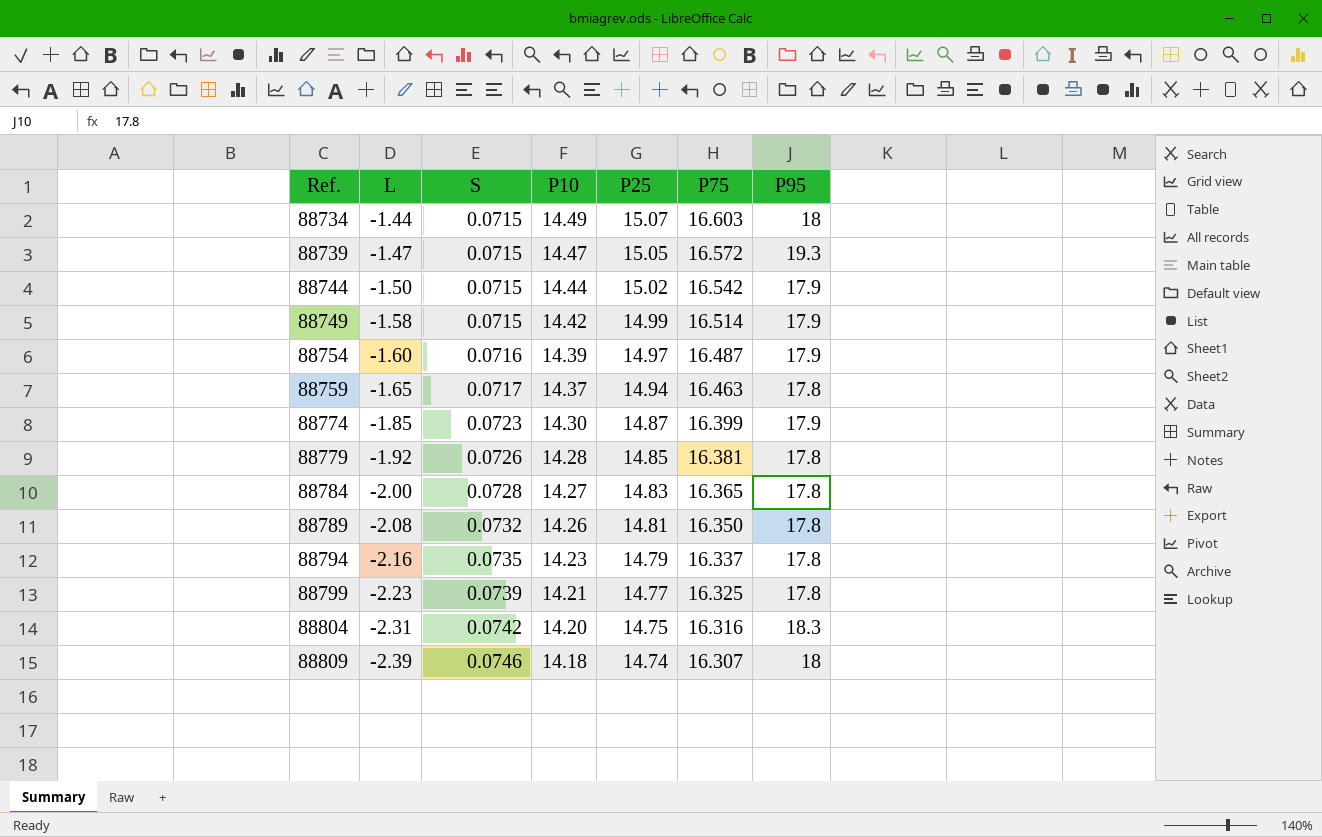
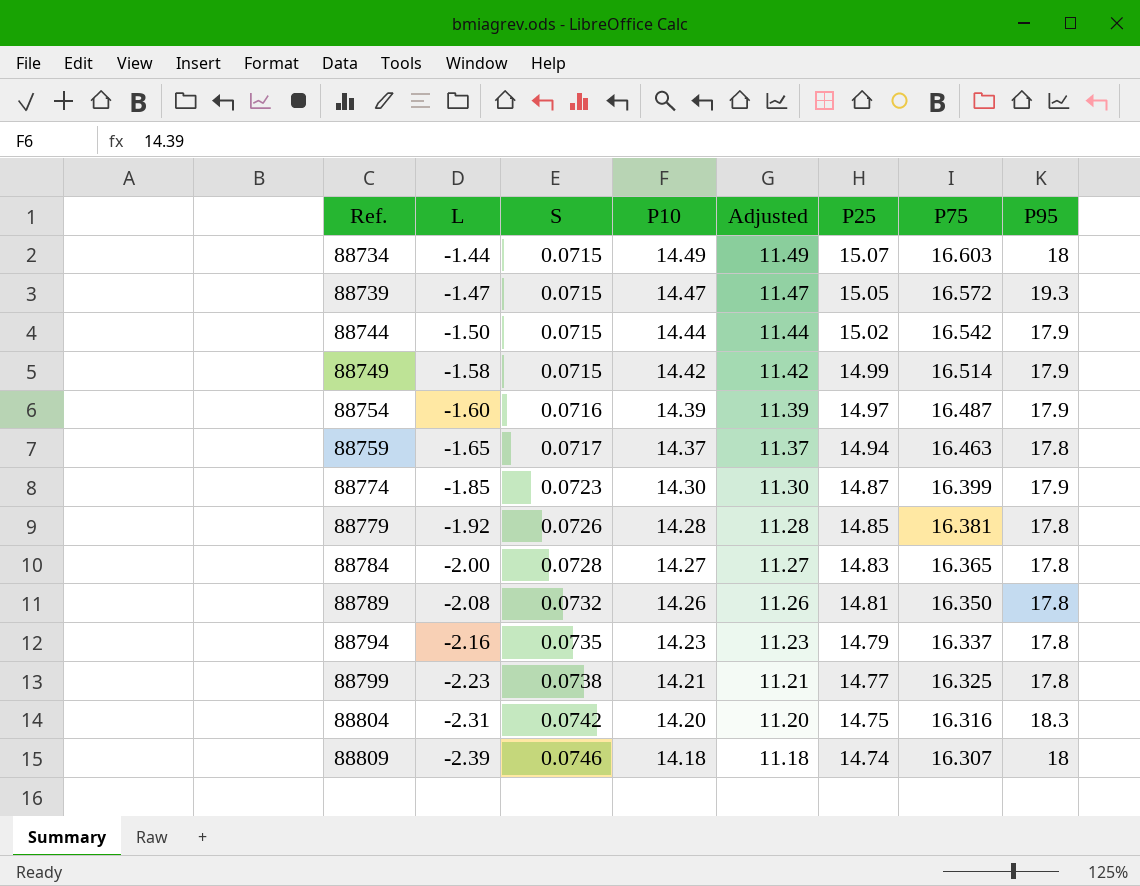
column Adjusted | formula: none -> [P10] - 3
88799 | S: 0.0739 -> 0.0738

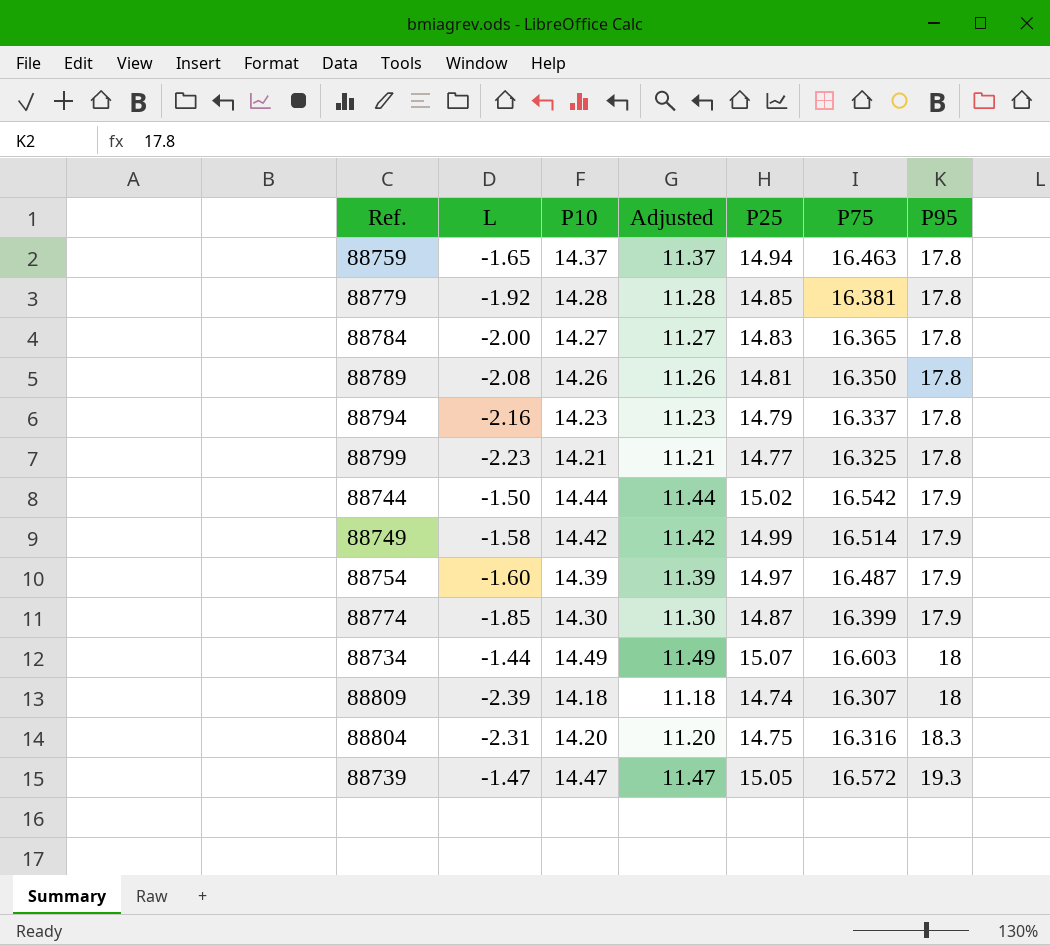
row order: Ref. ascending -> P95 ascending
column S | position: 3 -> none

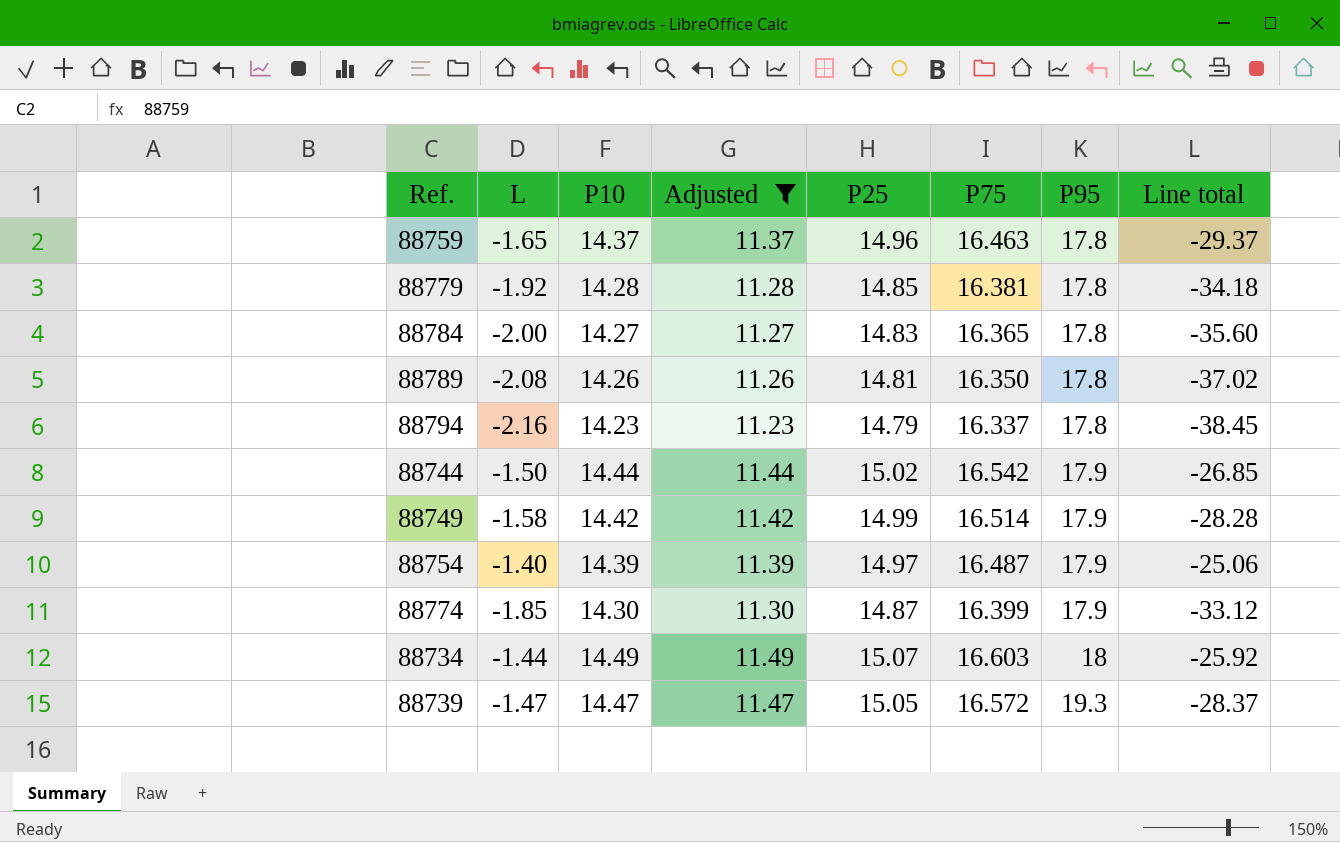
filter: none -> Adjusted >= 11.23
column Line total | formula: none -> [L] * [P95]
88759 | P25: 14.94 -> 14.96
88754 | L: -1.60 -> -1.40

